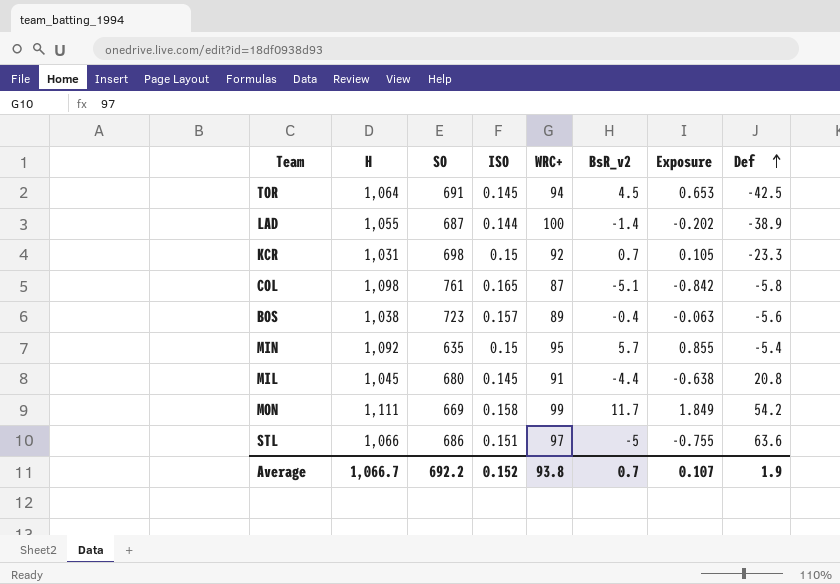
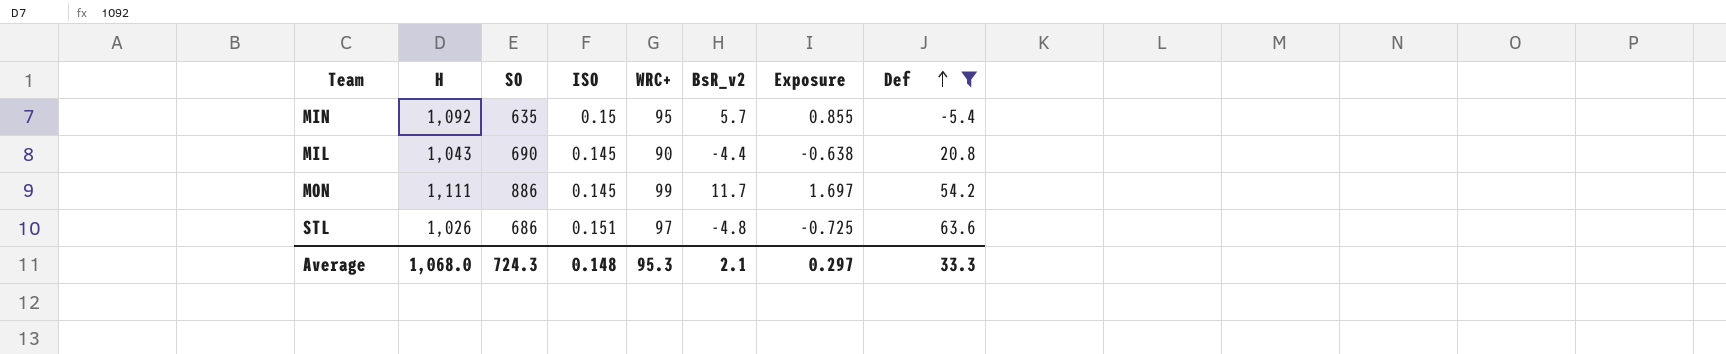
filter: none -> Def >= -5.4
MIL | H: 1,045 -> 1,043
MIL | SO: 680 -> 690
MIL | WRC+: 91 -> 90
MON | SO: 669 -> 886
MON | ISO: 0.158 -> 0.145
MON | Exposure: 1.849 -> 1.697
STL | H: 1,066 -> 1,026
STL | BsR_v2: -5 -> -4.8
STL | Exposure: -0.755 -> -0.725
Average | H: 1,066.7 -> 1,068.0
Average | SO: 692.2 -> 724.3
Average | ISO: 0.152 -> 0.148
Average | WRC+: 93.8 -> 95.3
Average | BsR_v2: 0.7 -> 2.1
Average | Exposure: 0.107 -> 0.297
Average | Def: 1.9 -> 33.3

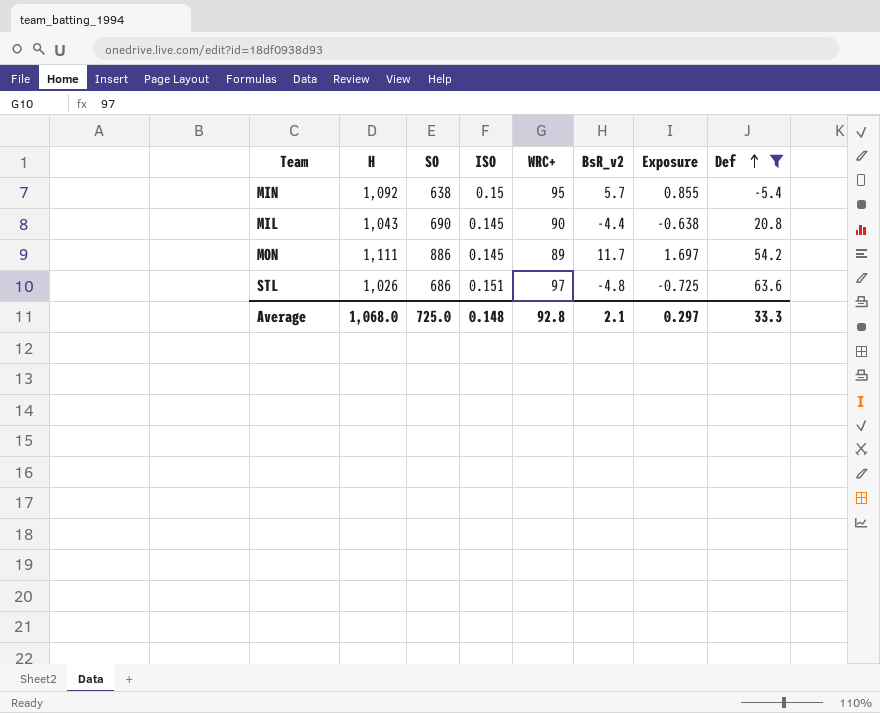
MIN | SO: 635 -> 638
MON | WRC+: 99 -> 89
Average | SO: 724.3 -> 725.0
Average | WRC+: 95.3 -> 92.8

